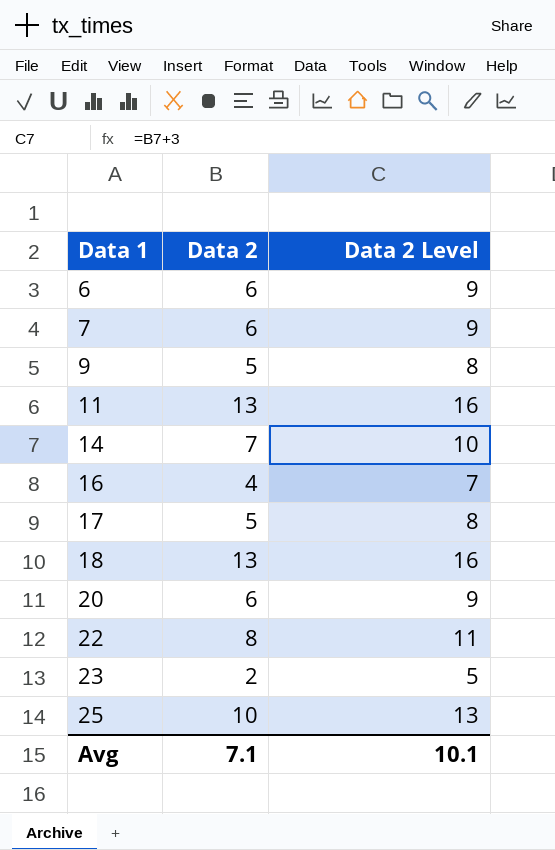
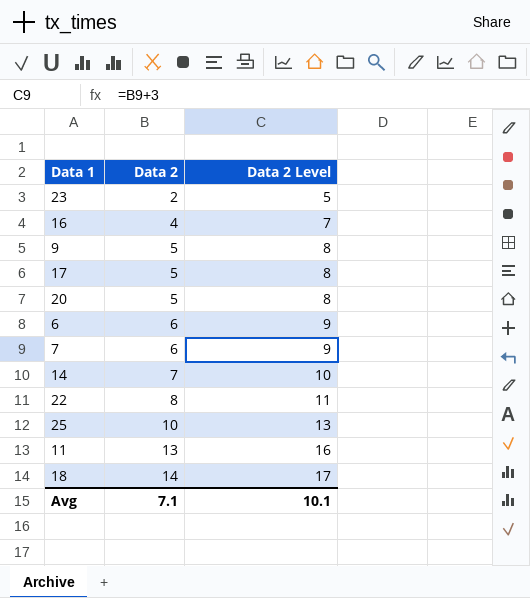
row order: Data 1 ascending -> Data 2 ascending
20 | Data 2: 6 -> 5
20 | Data 2 Level: 9 -> 8
18 | Data 2: 13 -> 14
18 | Data 2 Level: 16 -> 17

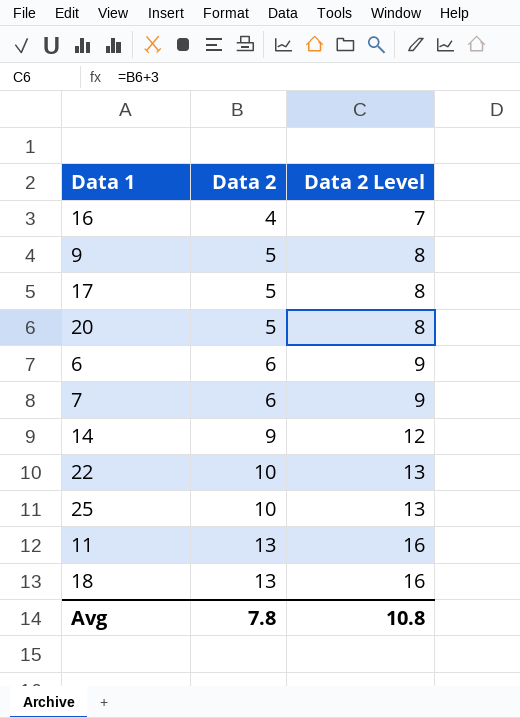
row 23: 2 | 5 -> none
14 | Data 2: 7 -> 9
14 | Data 2 Level: 10 -> 12
22 | Data 2: 8 -> 10
22 | Data 2 Level: 11 -> 13
18 | Data 2: 14 -> 13
18 | Data 2 Level: 17 -> 16
Avg | Data 2: 7.1 -> 7.8
Avg | Data 2 Level: 10.1 -> 10.8

